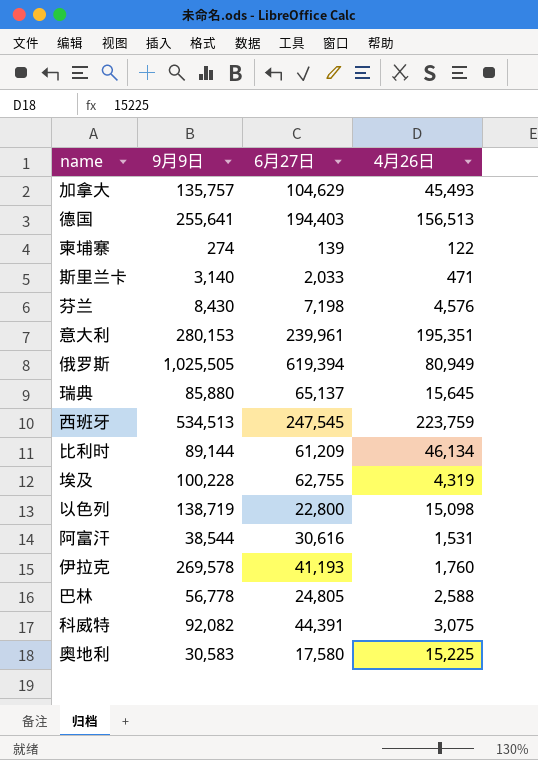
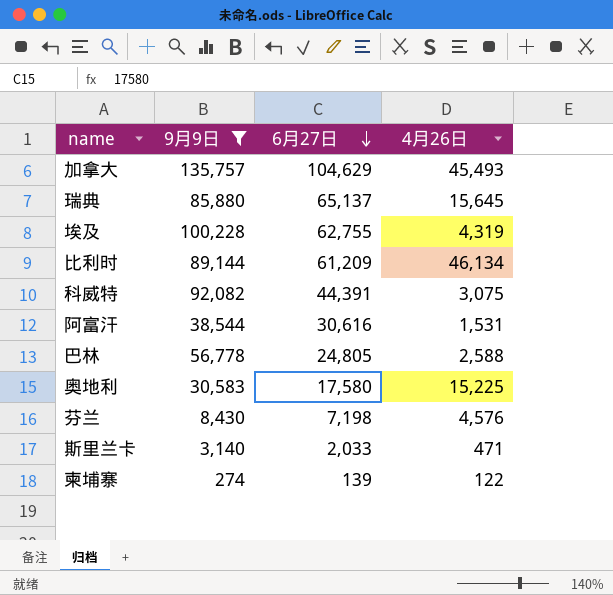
filter: none -> 9月9日 <= 135,757
row order: none -> 6月27日 descending

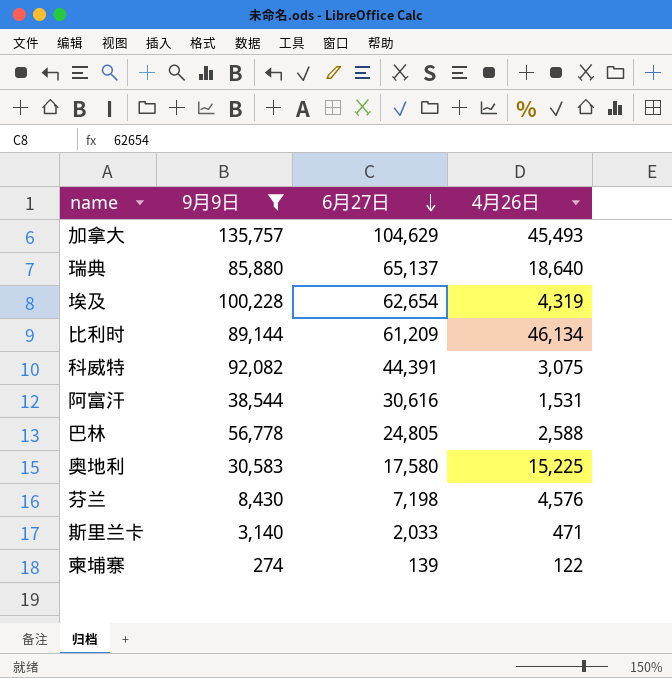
瑞典 | 4月26日: 15,645 -> 18,640
埃及 | 6月27日: 62,755 -> 62,654

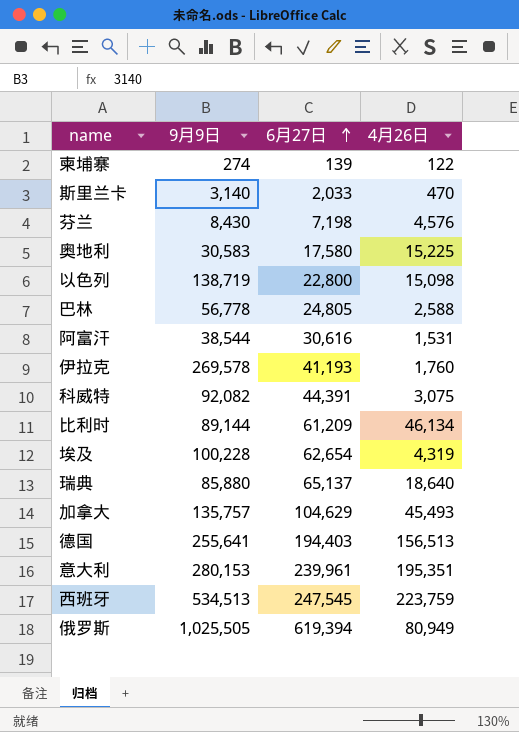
filter: 9月9日 <= 135,757 -> none
row order: 6月27日 descending -> 6月27日 ascending
斯里兰卡 | 4月26日: 471 -> 470

